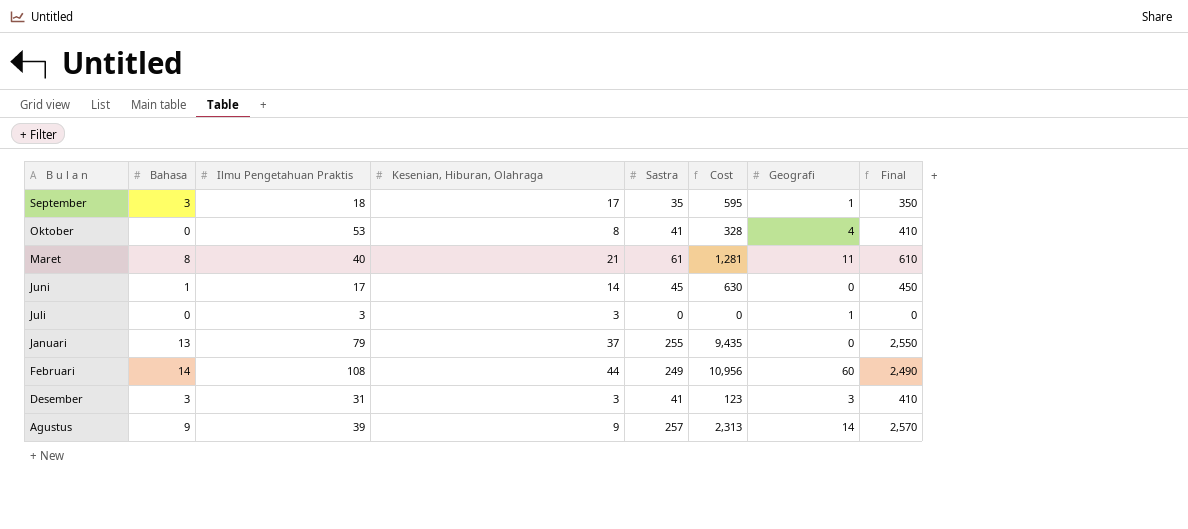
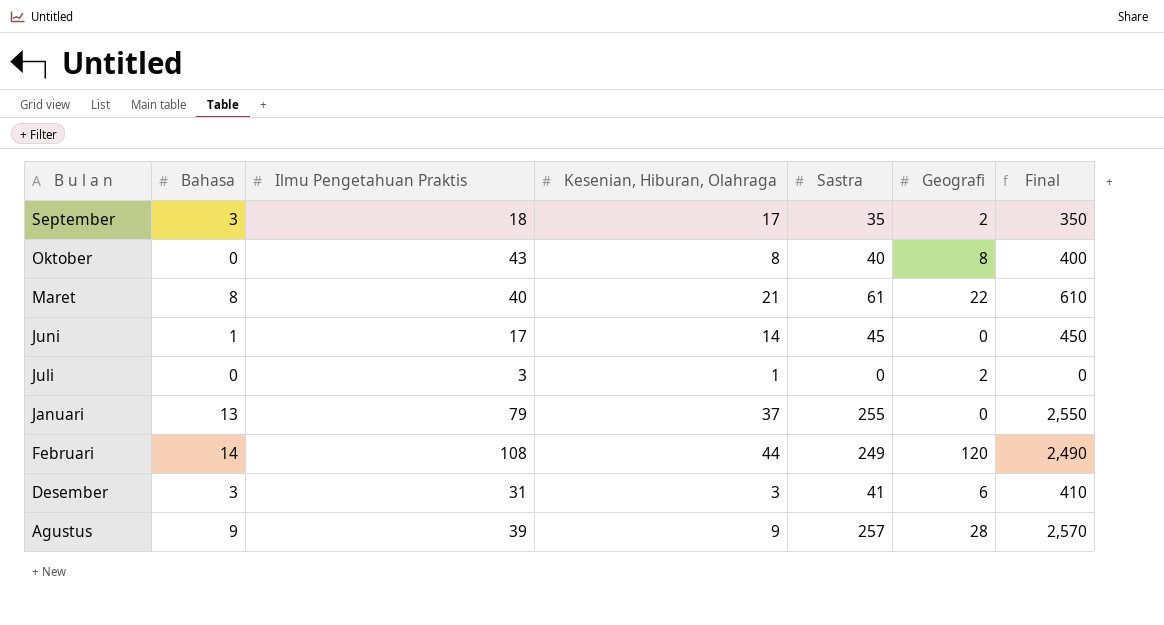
column Cost | formula: [Kesenian, Hiburan, Olahraga] * [Sastra] -> none
September | Geografi: 1 -> 2
Oktober | Ilmu Pengetahuan Praktis: 53 -> 43
Oktober | Sastra: 41 -> 40
Oktober | Geografi: 4 -> 8
Oktober | Final: 410 -> 400
Maret | Geografi: 11 -> 22
Juli | Kesenian, Hiburan, Olahraga: 3 -> 1
Juli | Geografi: 1 -> 2
Februari | Geografi: 60 -> 120
Desember | Geografi: 3 -> 6
Agustus | Geografi: 14 -> 28

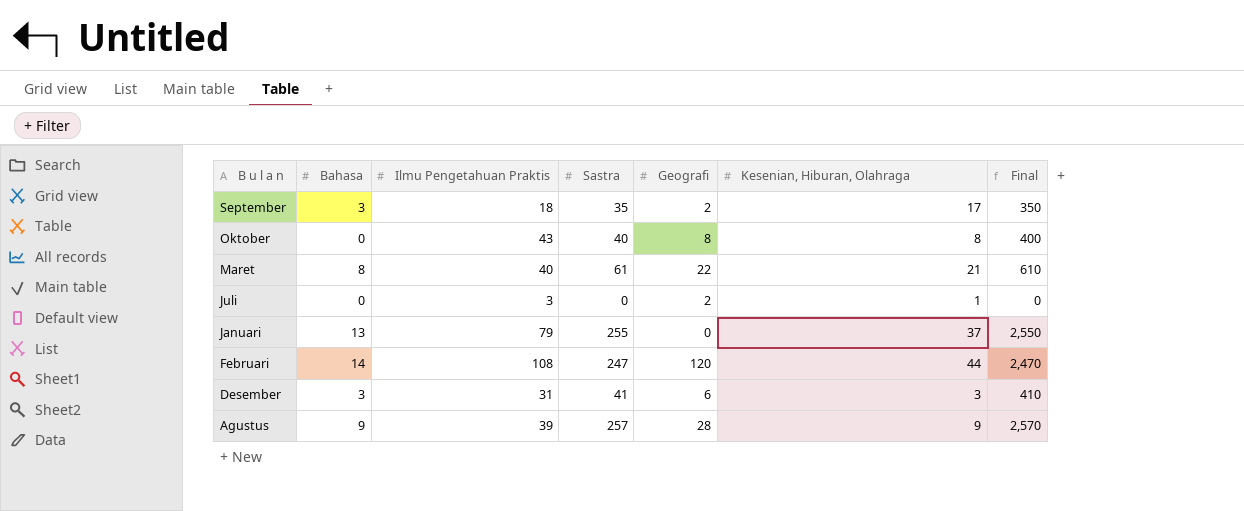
column Kesenian, Hiburan, Olahraga | position: 4 -> 6
row Juni: 1 | 17 | 14 | 45 | 0 | 450 -> none
Februari | Sastra: 249 -> 247
Februari | Final: 2,490 -> 2,470

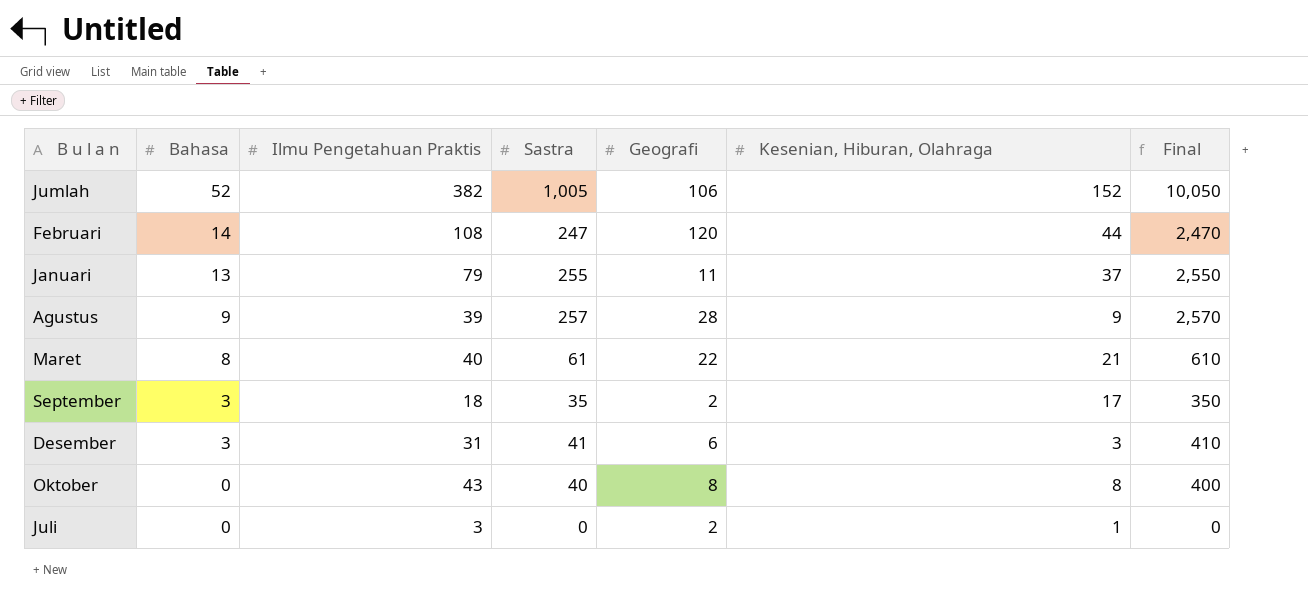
row order: B u l a n descending -> Bahasa descending
row Jumlah: none -> 52 | 382 | 1,005 | 106 | 152 | 10,050
Januari | Geografi: 0 -> 11

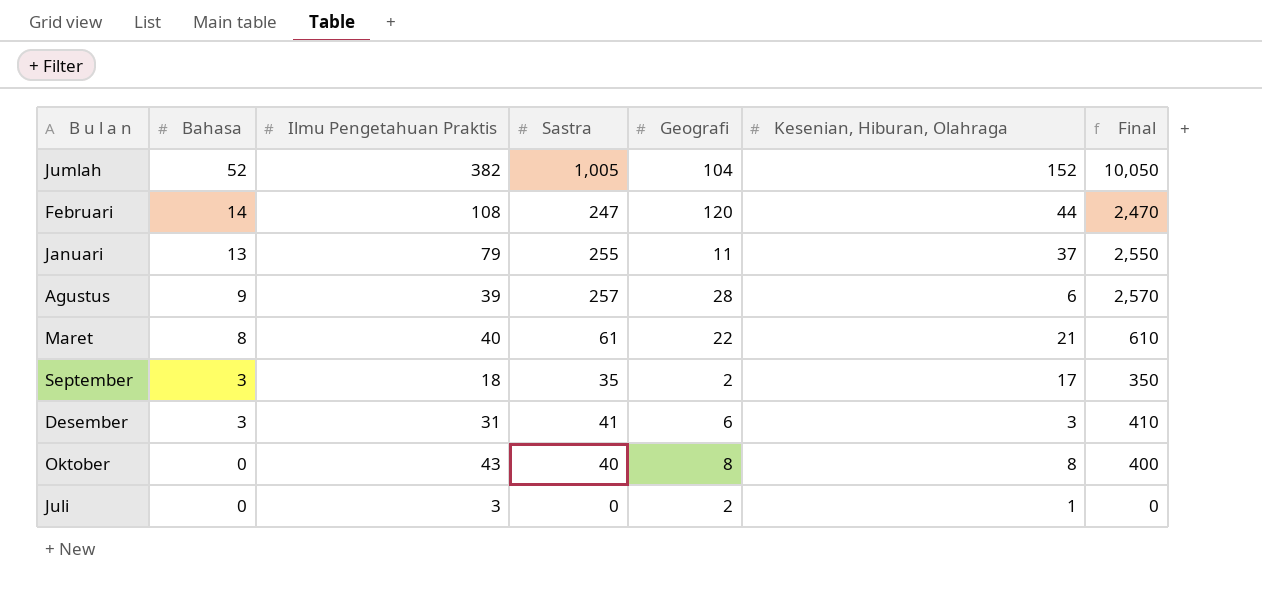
Jumlah | Geografi: 106 -> 104
Agustus | Kesenian, Hiburan, Olahraga: 9 -> 6

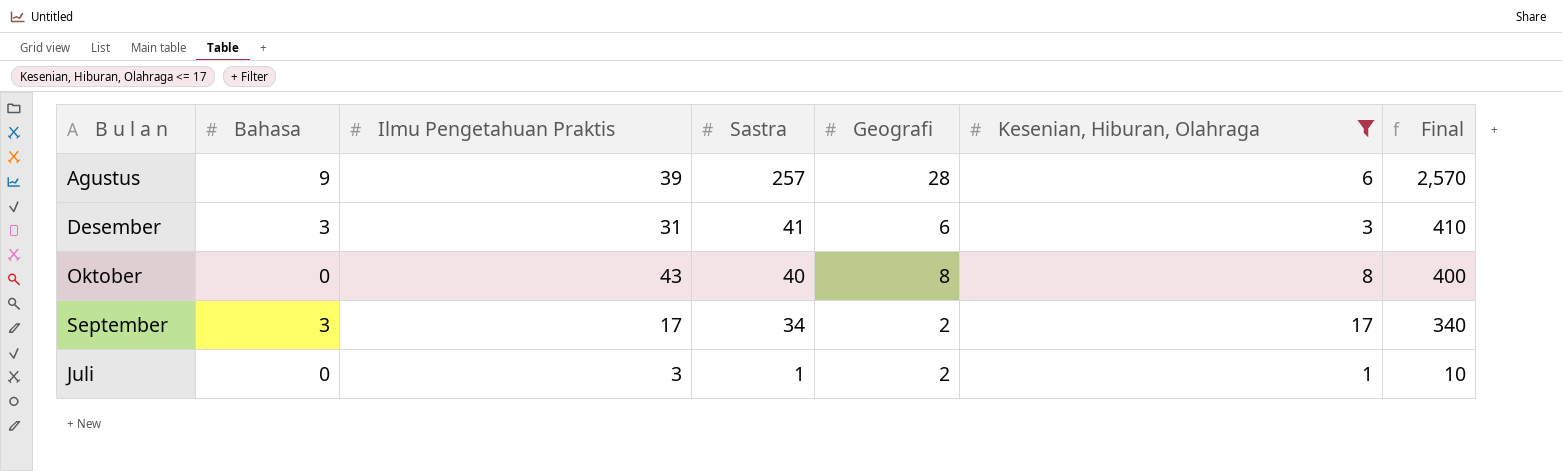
filter: none -> Kesenian, Hiburan, Olahraga <= 17
row order: Bahasa descending -> Sastra descending
September | Ilmu Pengetahuan Praktis: 18 -> 17
September | Sastra: 35 -> 34
September | Final: 350 -> 340
Juli | Sastra: 0 -> 1
Juli | Final: 0 -> 10

